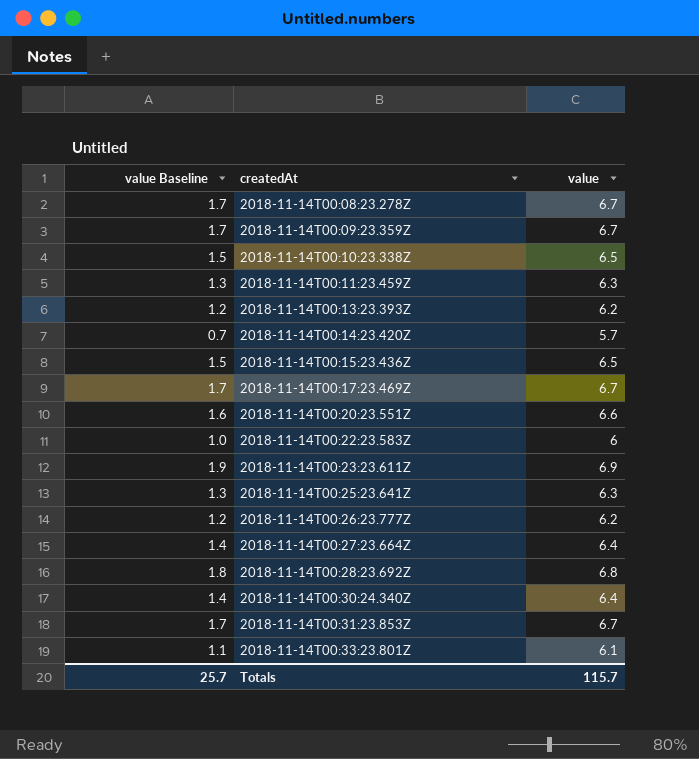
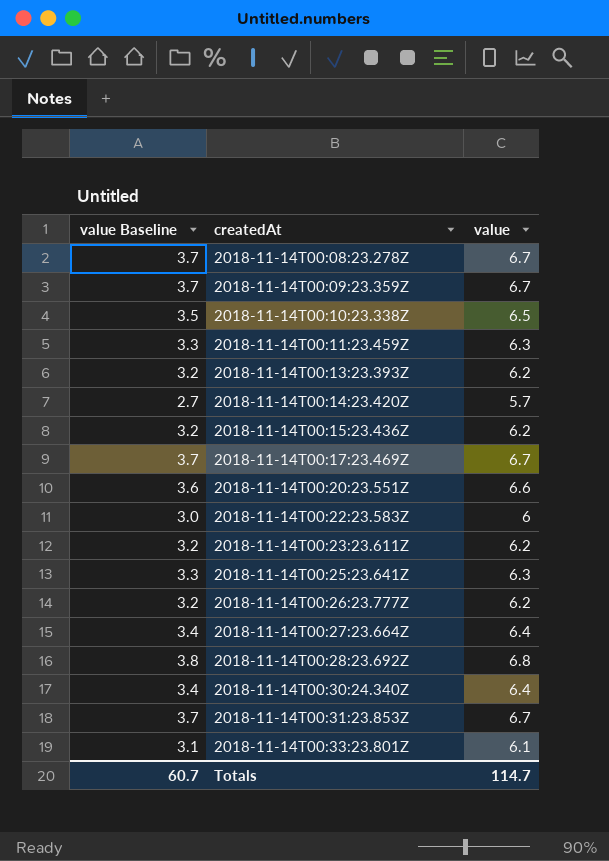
column value Baseline | formula: [value] - 5 -> [value] - 3
2018-11-14T00:15:23.436Z | value: 6.5 -> 6.2
2018-11-14T00:23:23.611Z | value: 6.9 -> 6.2
Totals | value Baseline: 25.7 -> 60.7
Totals | value: 115.7 -> 114.7

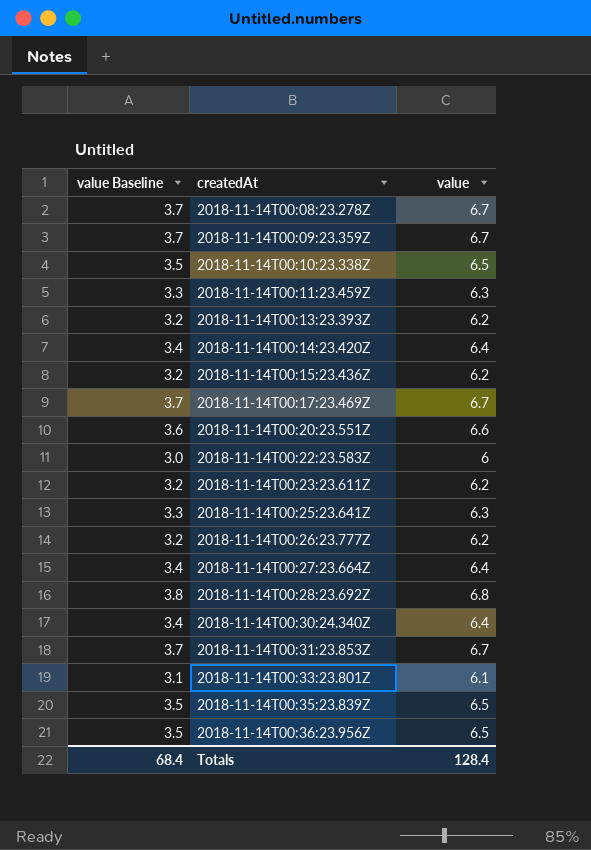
2018-11-14T00:14:23.420Z | value Baseline: 2.7 -> 3.4
2018-11-14T00:14:23.420Z | value: 5.7 -> 6.4
row 2018-11-14T00:35:23.839Z: none -> 3.5 | 6.5
row 2018-11-14T00:36:23.956Z: none -> 3.5 | 6.5
Totals | value Baseline: 60.7 -> 68.4
Totals | value: 114.7 -> 128.4

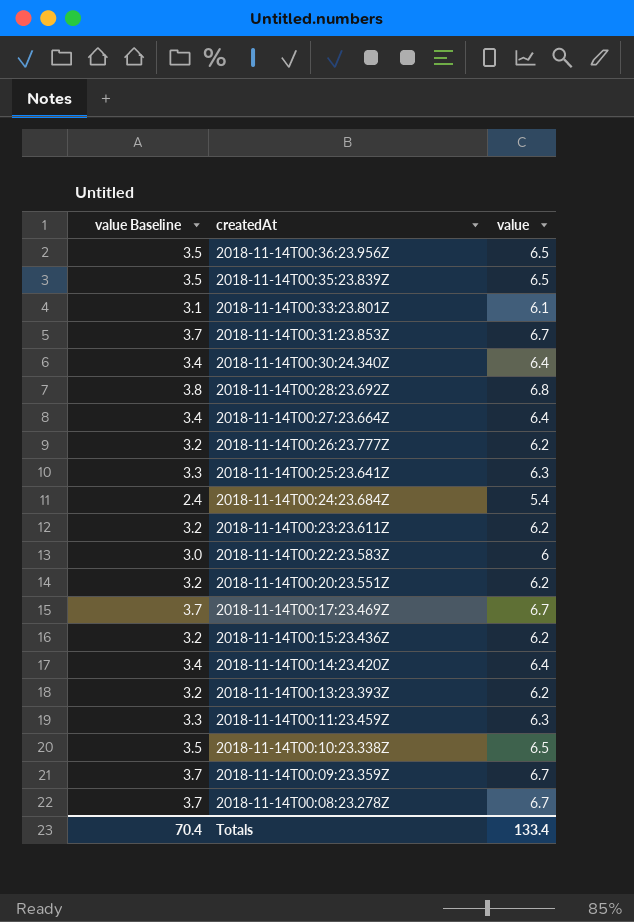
row order: createdAt ascending -> createdAt descending
row 2018-11-14T00:24:23.684Z: none -> 2.4 | 5.4
2018-11-14T00:20:23.551Z | value Baseline: 3.6 -> 3.2
2018-11-14T00:20:23.551Z | value: 6.6 -> 6.2
Totals | value Baseline: 68.4 -> 70.4
Totals | value: 128.4 -> 133.4

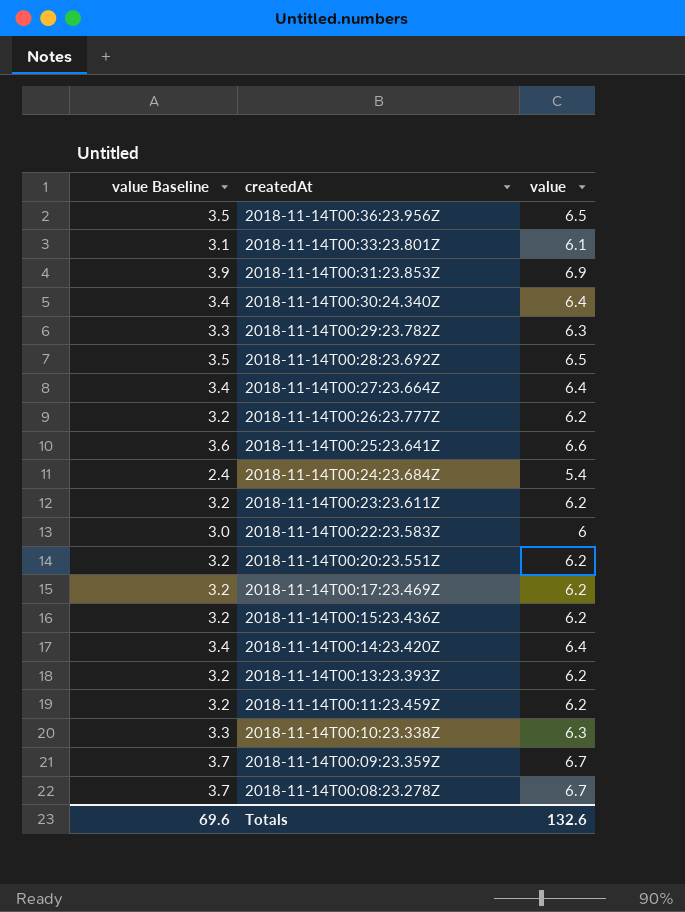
row 2018-11-14T00:35:23.839Z: 3.5 | 6.5 -> none
2018-11-14T00:31:23.853Z | value Baseline: 3.7 -> 3.9
2018-11-14T00:31:23.853Z | value: 6.7 -> 6.9
row 2018-11-14T00:29:23.782Z: none -> 3.3 | 6.3
2018-11-14T00:28:23.692Z | value Baseline: 3.8 -> 3.5
2018-11-14T00:28:23.692Z | value: 6.8 -> 6.5
2018-11-14T00:25:23.641Z | value Baseline: 3.3 -> 3.6
2018-11-14T00:25:23.641Z | value: 6.3 -> 6.6
2018-11-14T00:17:23.469Z | value Baseline: 3.7 -> 3.2
2018-11-14T00:17:23.469Z | value: 6.7 -> 6.2
2018-11-14T00:11:23.459Z | value Baseline: 3.3 -> 3.2
2018-11-14T00:11:23.459Z | value: 6.3 -> 6.2
2018-11-14T00:10:23.338Z | value Baseline: 3.5 -> 3.3
2018-11-14T00:10:23.338Z | value: 6.5 -> 6.3
Totals | value Baseline: 70.4 -> 69.6
Totals | value: 133.4 -> 132.6

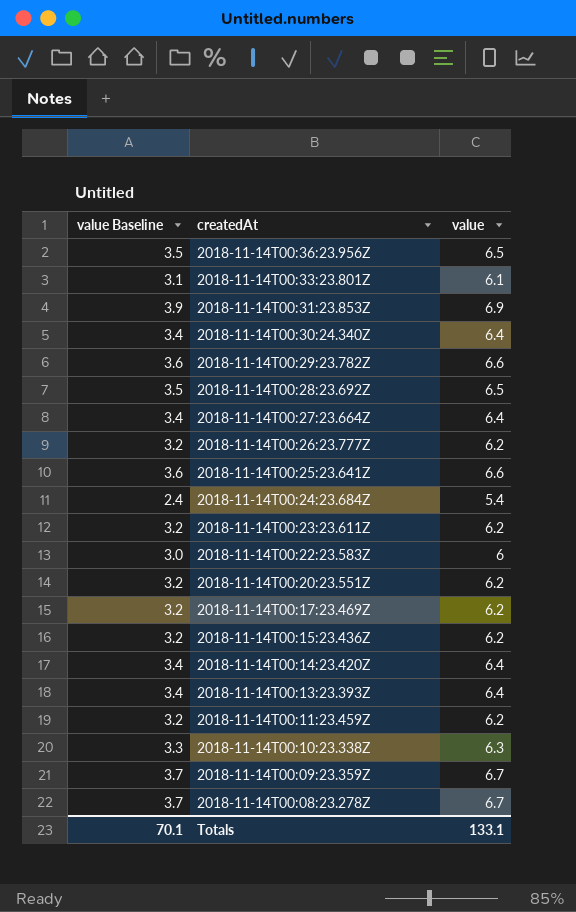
2018-11-14T00:29:23.782Z | value Baseline: 3.3 -> 3.6
2018-11-14T00:29:23.782Z | value: 6.3 -> 6.6
2018-11-14T00:13:23.393Z | value Baseline: 3.2 -> 3.4
2018-11-14T00:13:23.393Z | value: 6.2 -> 6.4
Totals | value Baseline: 69.6 -> 70.1
Totals | value: 132.6 -> 133.1

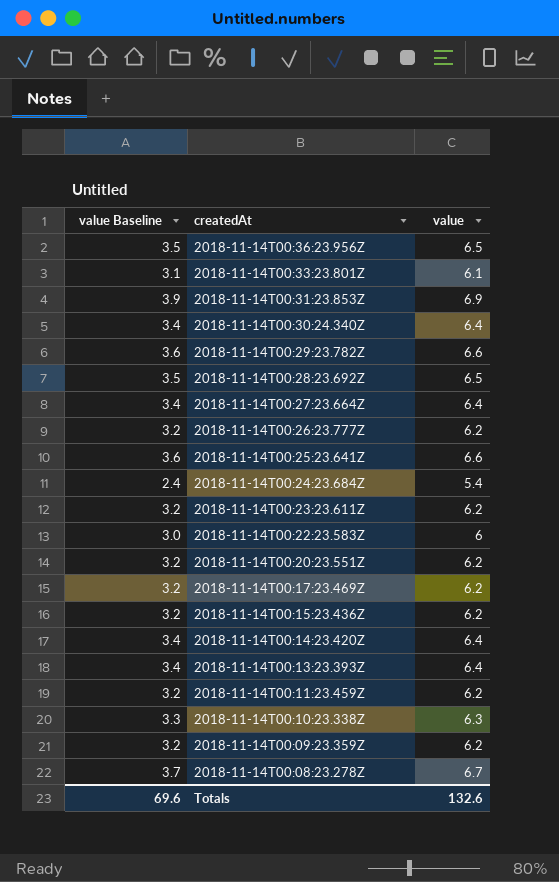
2018-11-14T00:09:23.359Z | value Baseline: 3.7 -> 3.2
2018-11-14T00:09:23.359Z | value: 6.7 -> 6.2
Totals | value Baseline: 70.1 -> 69.6
Totals | value: 133.1 -> 132.6

